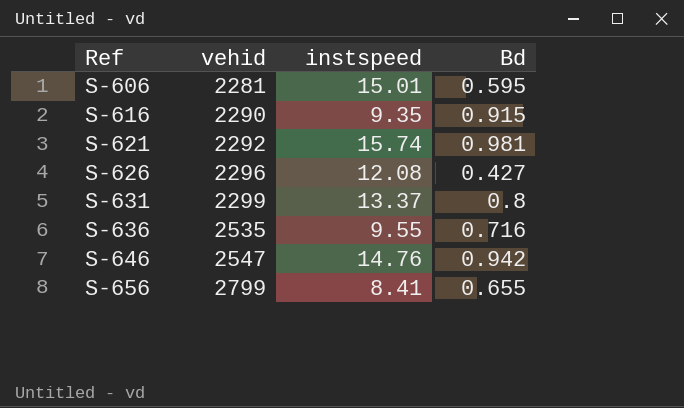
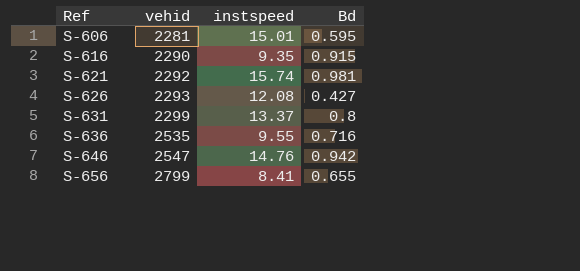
S-626 | vehid: 2296 -> 2293

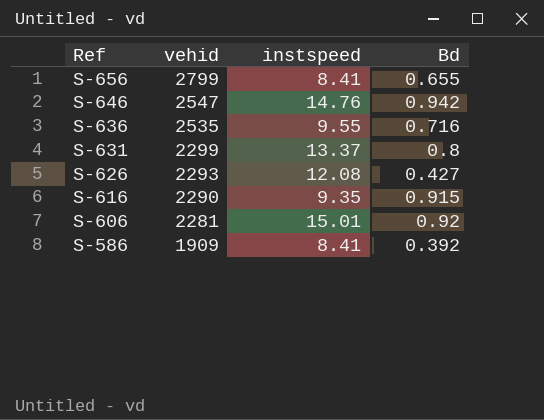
row order: Ref ascending -> Ref descending
row S-621: 2292 | 15.74 | 0.981 -> none
S-606 | Bd: 0.595 -> 0.92
row S-586: none -> 1909 | 8.41 | 0.392

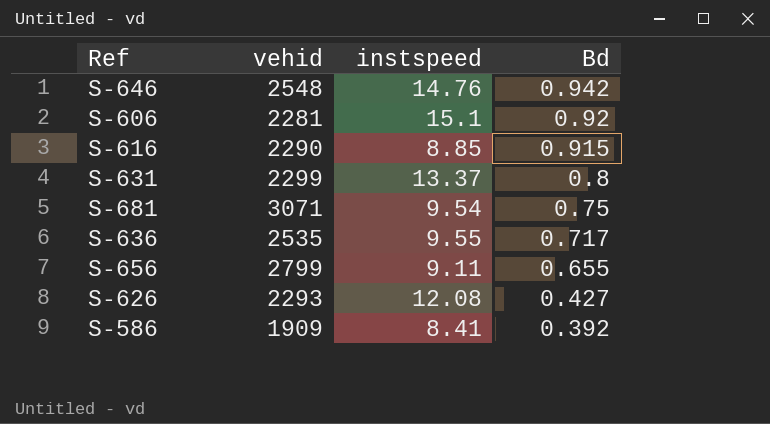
row order: Ref descending -> Bd descending
S-646 | vehid: 2547 -> 2548
S-606 | instspeed: 15.01 -> 15.1
S-616 | instspeed: 9.35 -> 8.85
row S-681: none -> 3071 | 9.54 | 0.75
S-636 | Bd: 0.716 -> 0.717
S-656 | instspeed: 8.41 -> 9.11

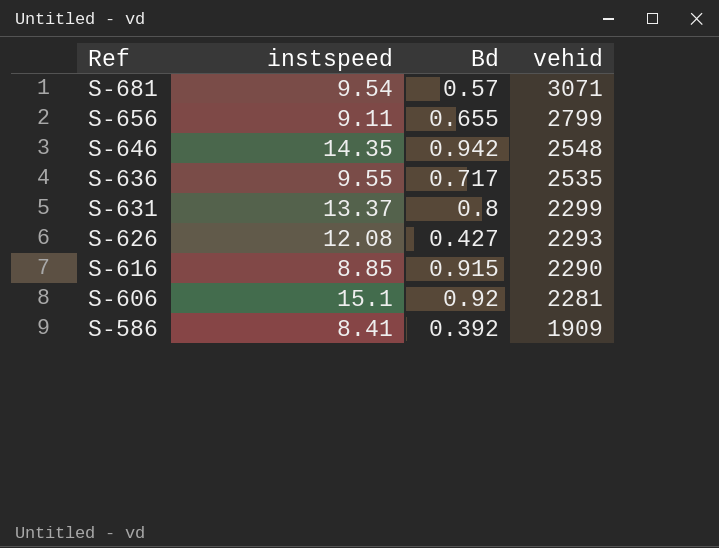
row order: Bd descending -> Ref descending
column vehid | position: 2 -> 4
S-681 | Bd: 0.75 -> 0.57
S-646 | instspeed: 14.76 -> 14.35

